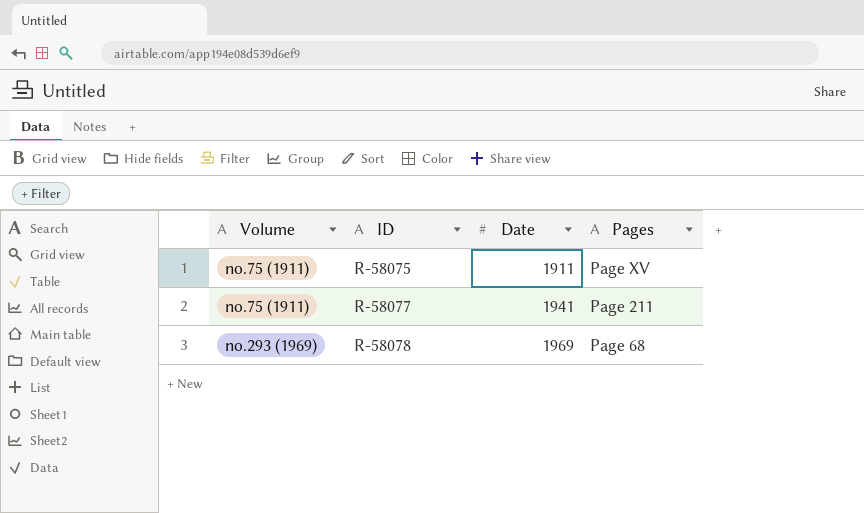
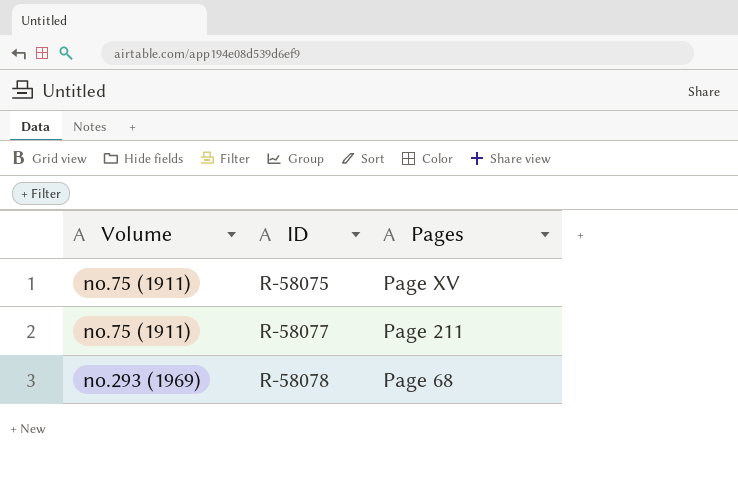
column Date | position: 3 -> none

